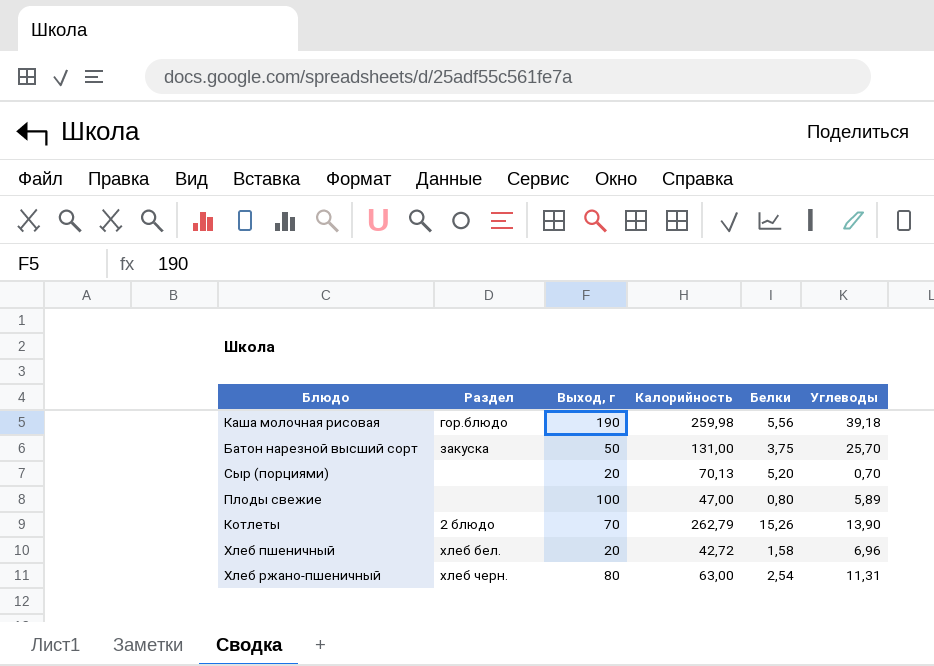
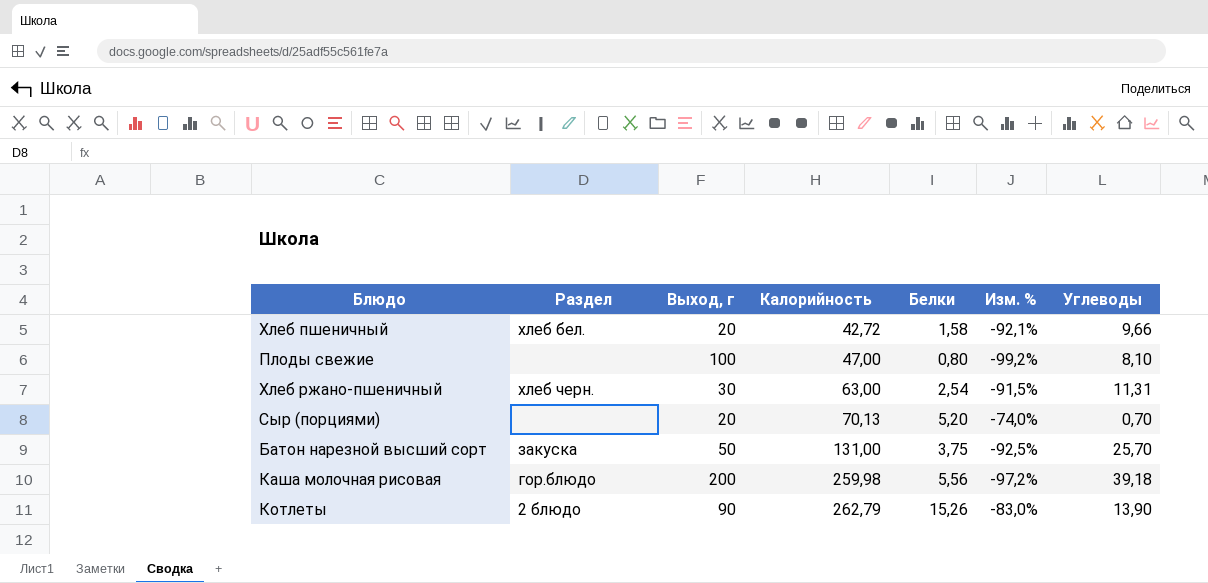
row order: none -> Калорийность ascending
column Изм. % | formula: none -> ([Белки] - [Выход, г]) / [Выход, г]
Хлеб пшеничный | Углеводы: 6,96 -> 9,66
Плоды свежие | Углеводы: 5,89 -> 8,10
Хлеб ржано-пшеничный | Выход, г: 80 -> 30
Каша молочная рисовая | Выход, г: 190 -> 200
Котлеты | Выход, г: 70 -> 90

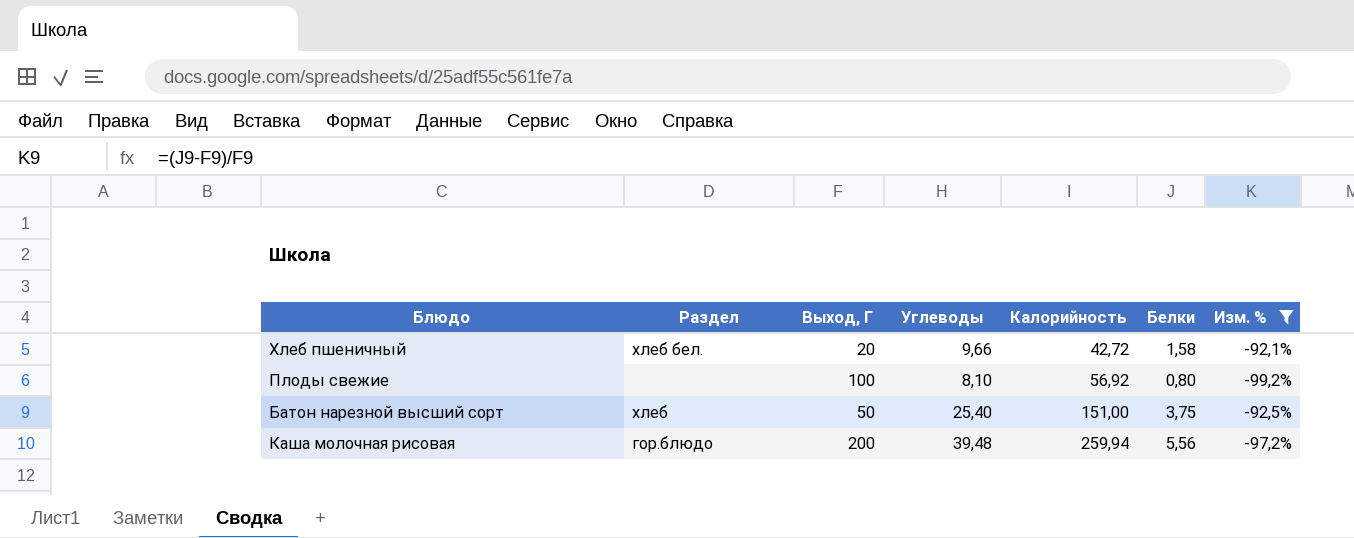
filter: none -> Изм. % <= -92,1%
column name: Выход, г -> Выход, Г
column Углеводы | position: 7 -> 4
Плоды свежие | Калорийность: 47,00 -> 56,92
Батон нарезной высший сорт | Раздел: закуска -> хлеб
Батон нарезной высший сорт | Углеводы: 25,70 -> 25,40
Батон нарезной высший сорт | Калорийность: 131,00 -> 151,00
Каша молочная рисовая | Углеводы: 39,18 -> 39,48
Каша молочная рисовая | Калорийность: 259,98 -> 259,94

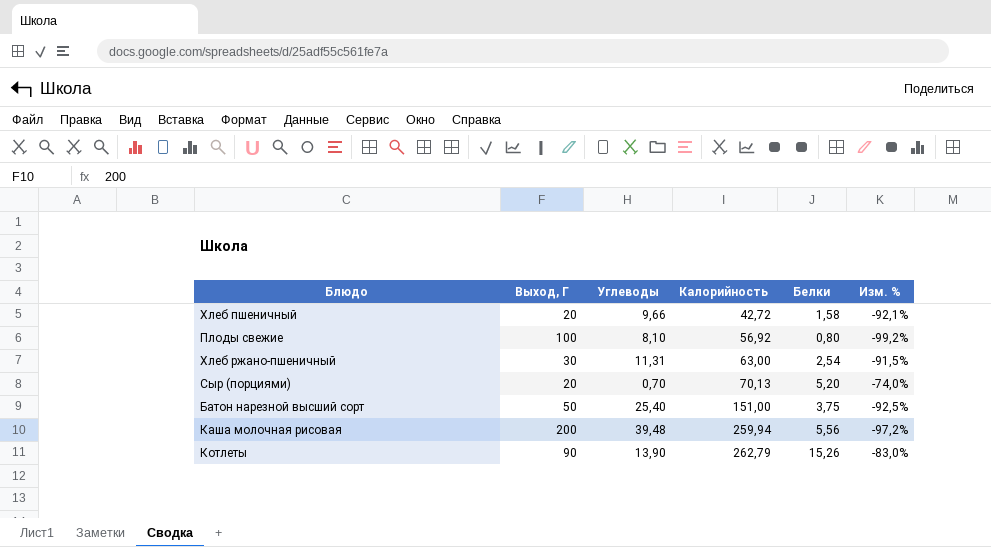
filter: Изм. % <= -92,1% -> none
column Раздел | position: 2 -> none

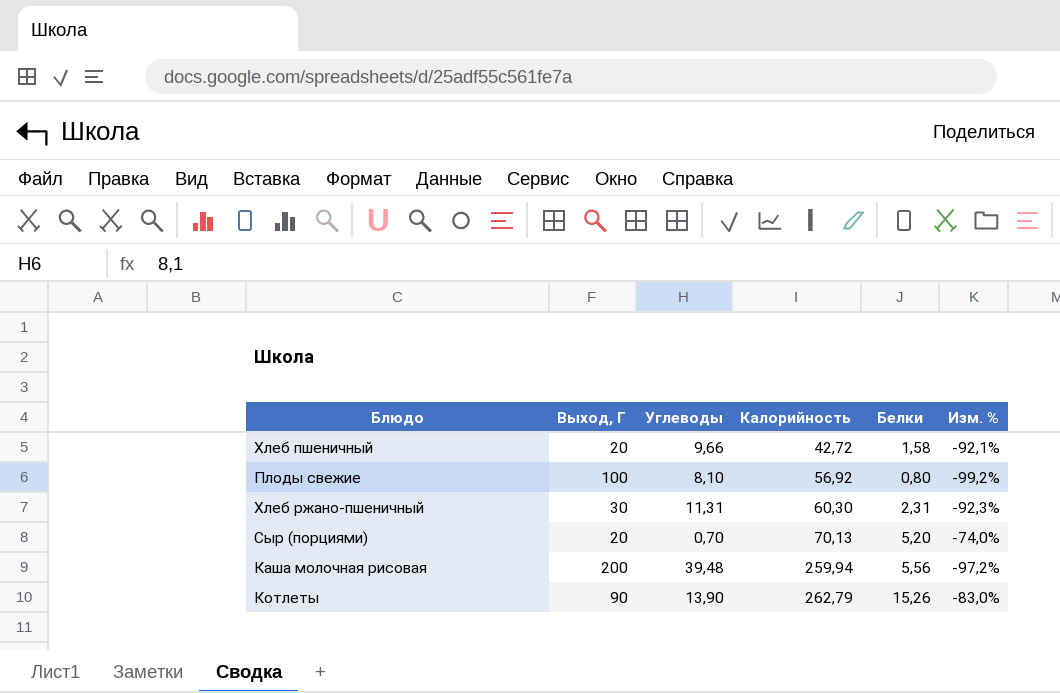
row Батон нарезной высший сорт: 50 | 25,40 | 151,00 | 3,75 | -92,5% -> none
Хлеб ржано-пшеничный | Калорийность: 63,00 -> 60,30
Хлеб ржано-пшеничный | Белки: 2,54 -> 2,31
Хлеб ржано-пшеничный | Изм. %: -91,5% -> -92,3%

